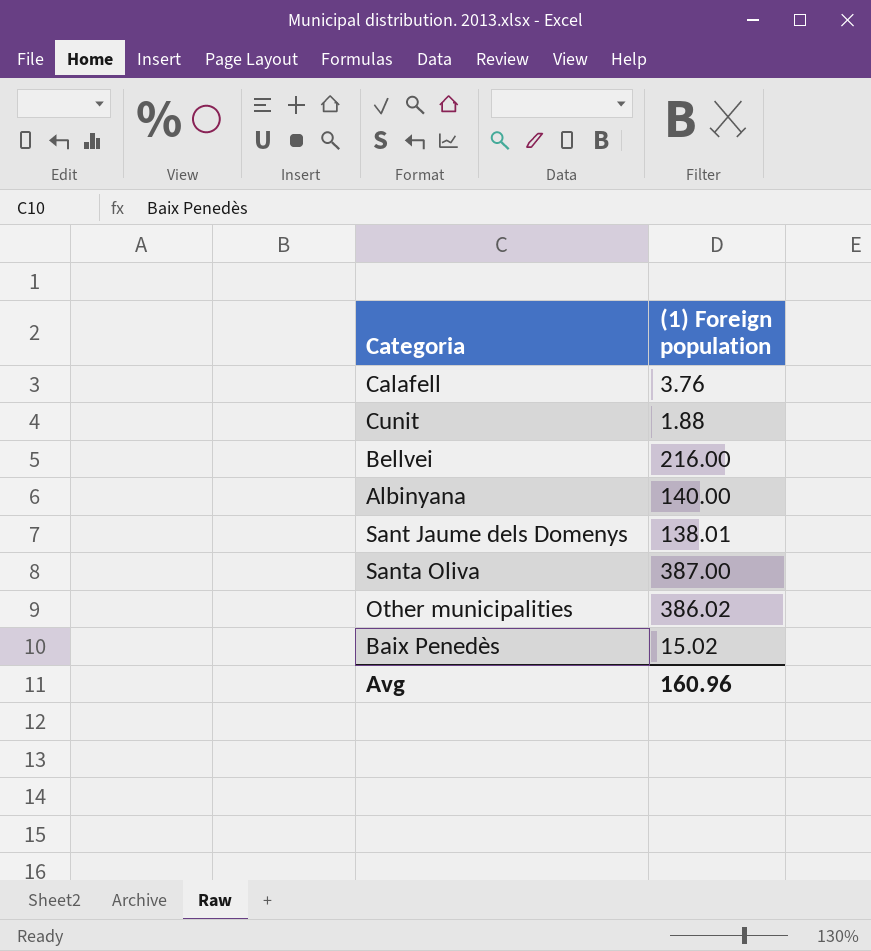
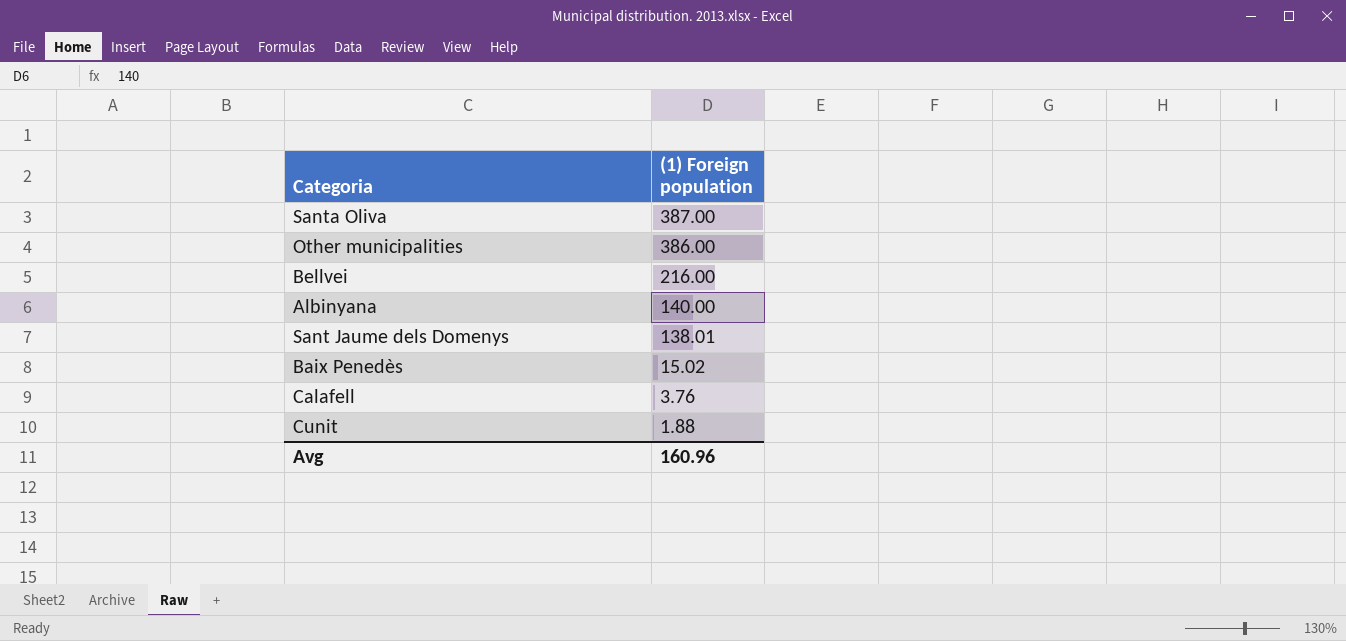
row order: none -> (1) Foreign population descending
Other municipalities | (1) Foreign population: 386.02 -> 386.00

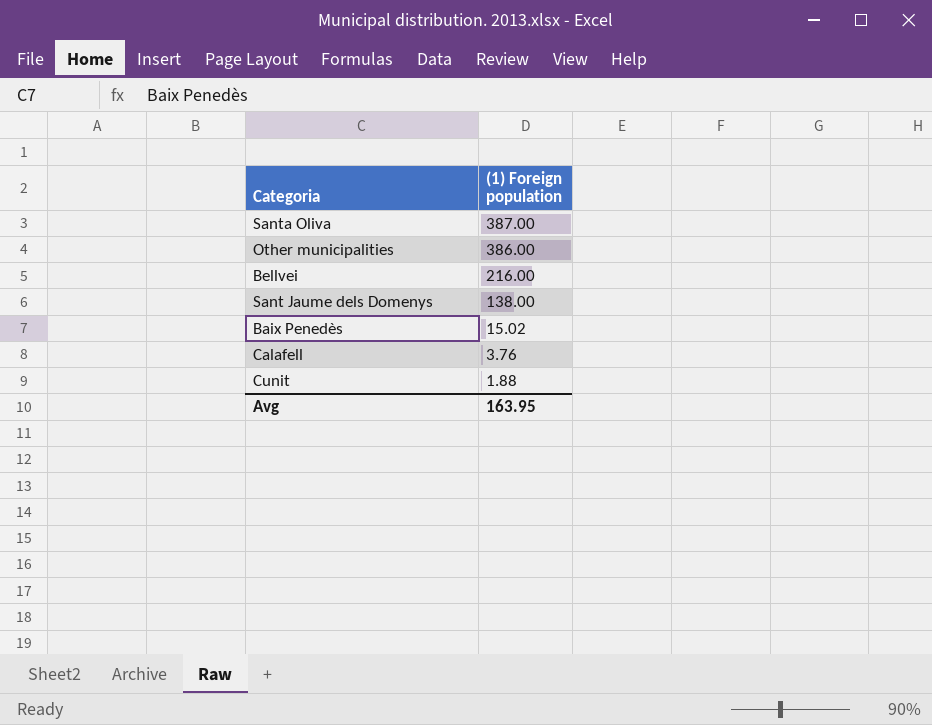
row Albinyana: 140.00 -> none
Sant Jaume dels Domenys | (1) Foreign population: 138.01 -> 138.00
Avg | (1) Foreign population: 160.96 -> 163.95

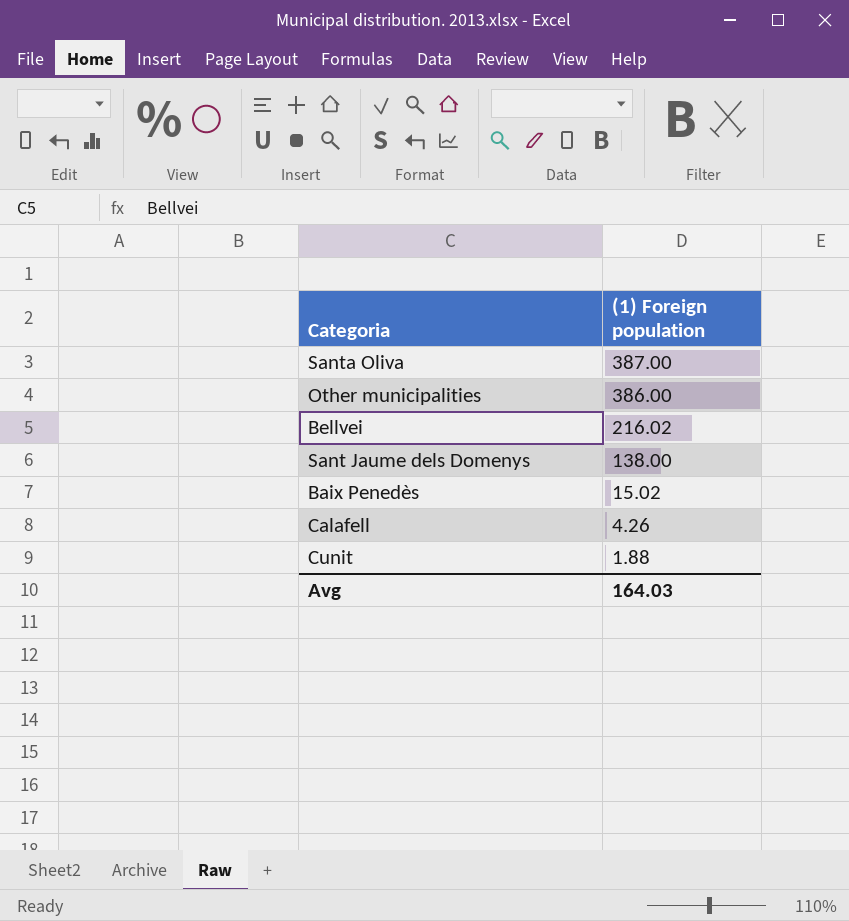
Bellvei | (1) Foreign population: 216.00 -> 216.02
Calafell | (1) Foreign population: 3.76 -> 4.26
Avg | (1) Foreign population: 163.95 -> 164.03

